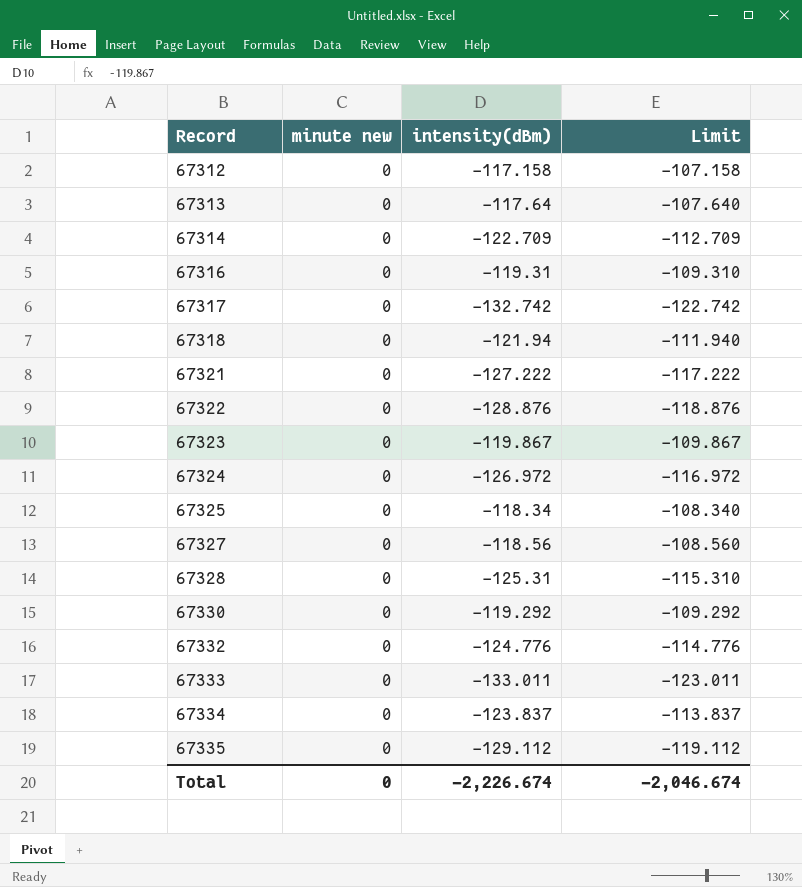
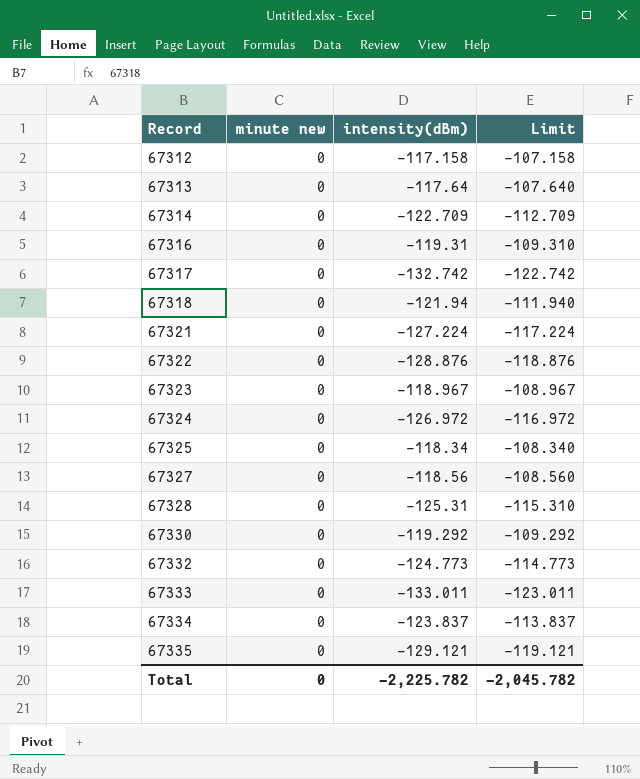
67321 | intensity(dBm): -127.222 -> -127.224
67321 | Limit: -117.222 -> -117.224
67323 | intensity(dBm): -119.867 -> -118.967
67323 | Limit: -109.867 -> -108.967
67332 | intensity(dBm): -124.776 -> -124.773
67332 | Limit: -114.776 -> -114.773
67335 | intensity(dBm): -129.112 -> -129.121
67335 | Limit: -119.112 -> -119.121
Total | intensity(dBm): -2,226.674 -> -2,225.782
Total | Limit: -2,046.674 -> -2,045.782

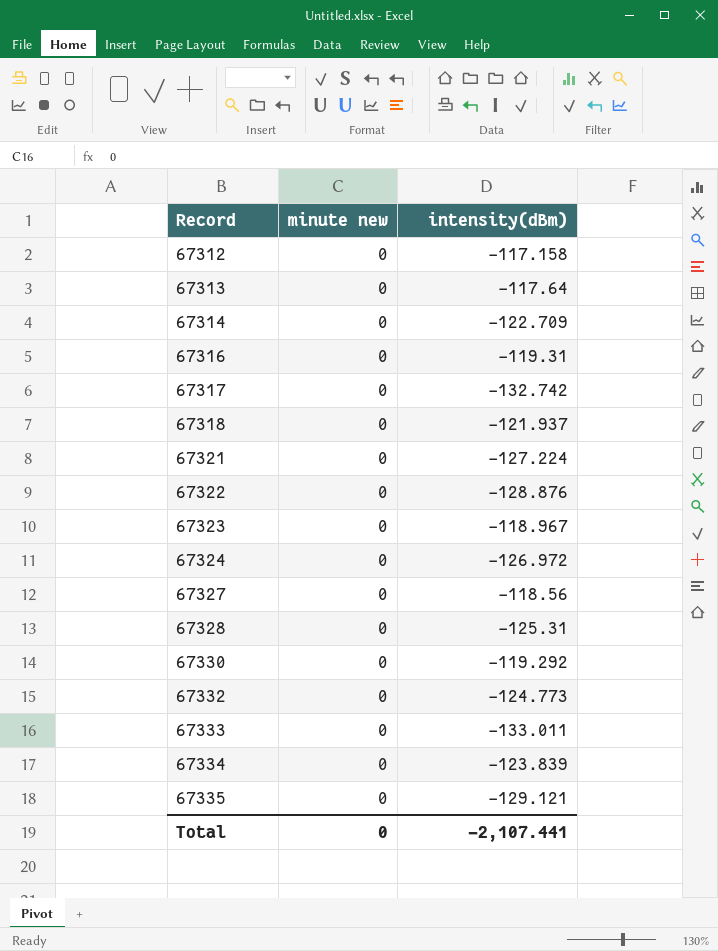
column Limit | formula: [intensity(dBm)] + 10 -> none
row 67325: 0 | -118.34 | -108.340 -> none
67318 | intensity(dBm): -121.94 -> -121.937
67334 | intensity(dBm): -123.837 -> -123.839
Total | intensity(dBm): -2,225.782 -> -2,107.441

